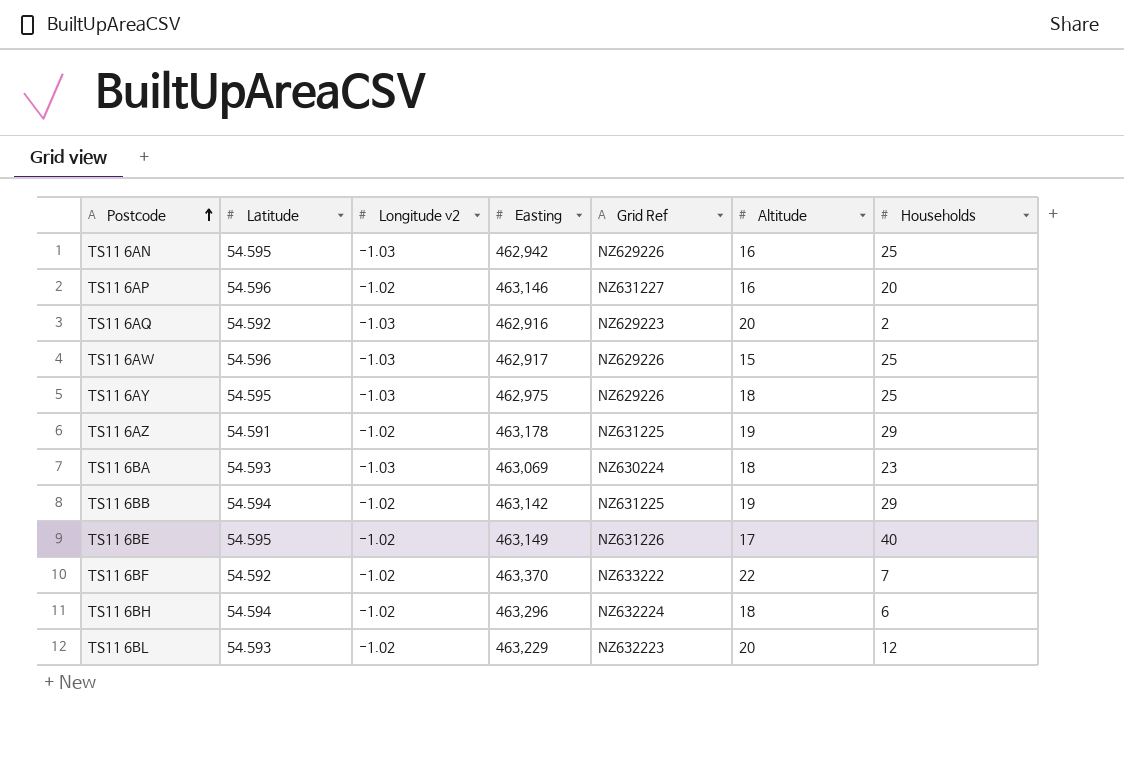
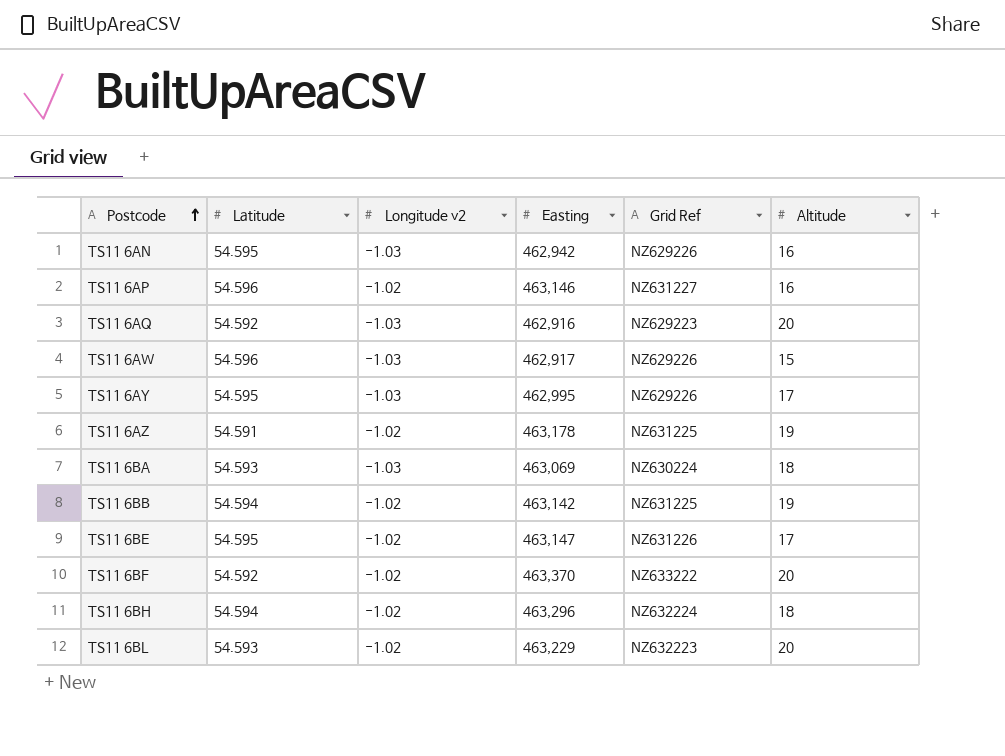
column Households | position: 7 -> none
TS11 6AY | Easting: 462,975 -> 462,995
TS11 6AY | Altitude: 18 -> 17
TS11 6BE | Easting: 463,149 -> 463,147
TS11 6BF | Altitude: 22 -> 20

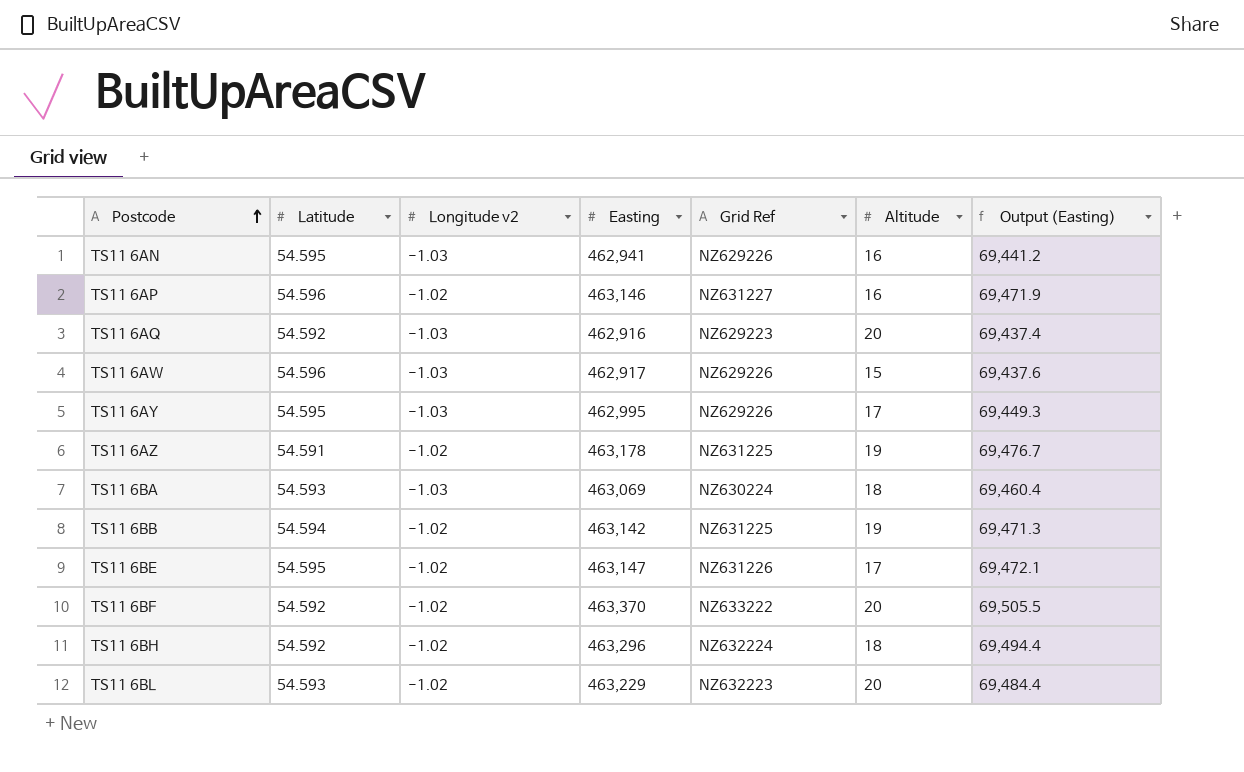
column Output (Easting) | formula: none -> [Easting] * 0.15
TS11 6AN | Easting: 462,942 -> 462,941
TS11 6BH | Latitude: 54.594 -> 54.592

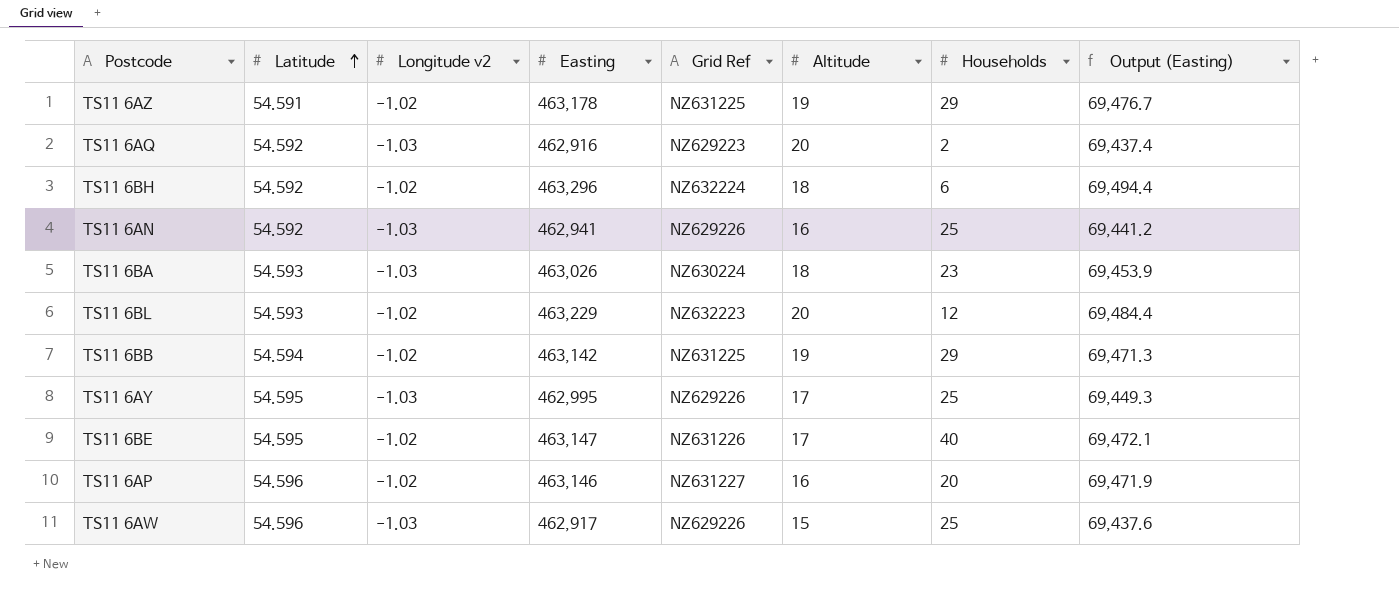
row order: Postcode ascending -> Latitude ascending
column Households | position: none -> 7
row TS11 6BF: 54.592 | -1.02 | 463,370 | NZ633222 | 20 | 69,505.5 -> none
TS11 6AN | Latitude: 54.595 -> 54.592
TS11 6BA | Easting: 463,069 -> 463,026
TS11 6BA | Output (Easting): 69,460.4 -> 69,453.9

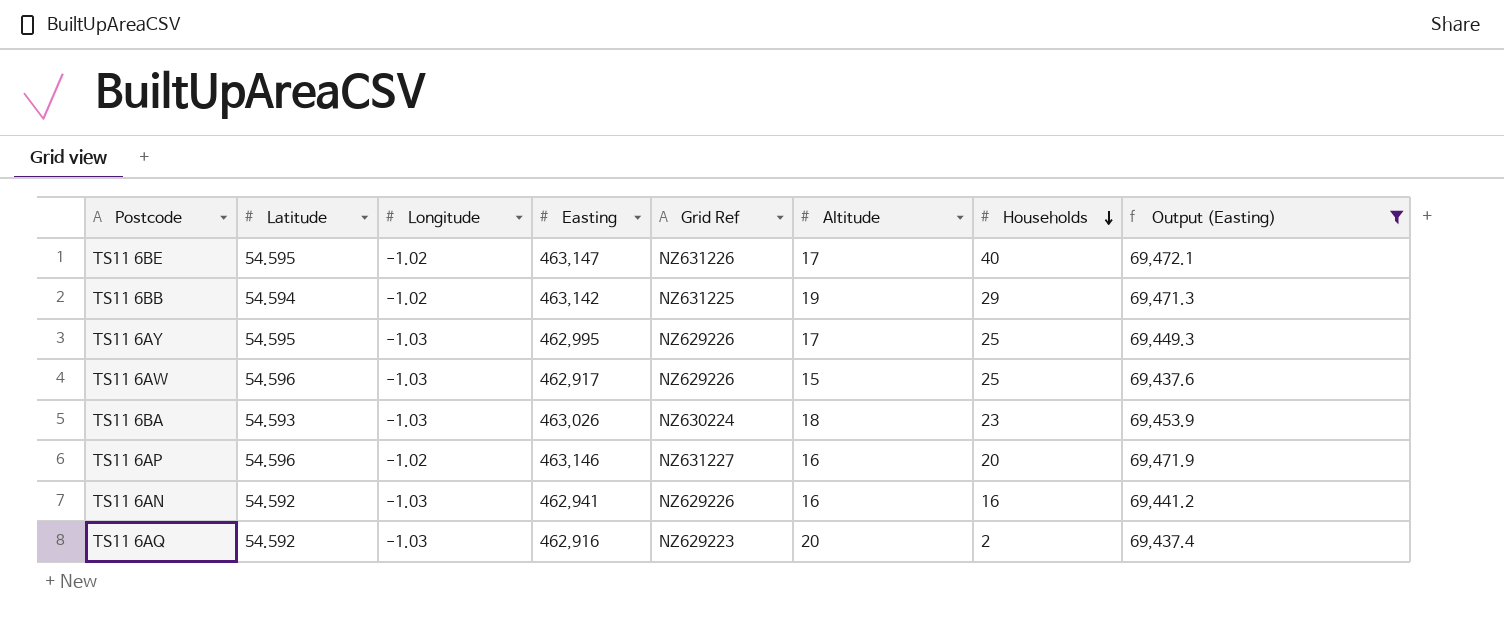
filter: none -> Output (Easting) <= 69,472.1
row order: Latitude ascending -> Households descending
column name: Longitude v2 -> Longitude
TS11 6AN | Households: 25 -> 16

